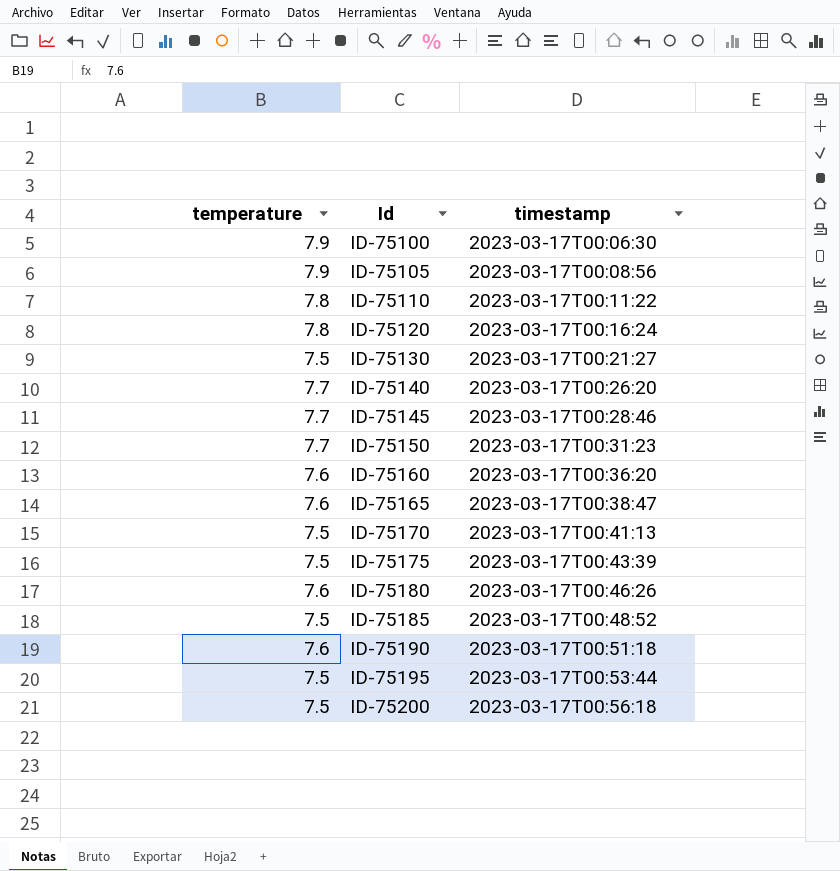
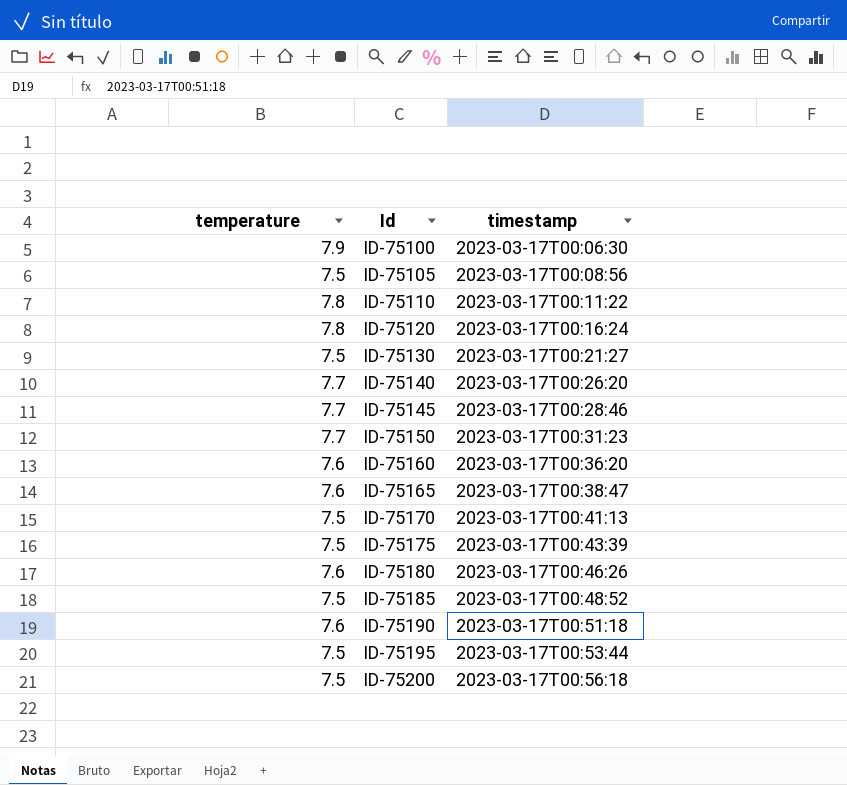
ID-75105 | temperature: 7.9 -> 7.5

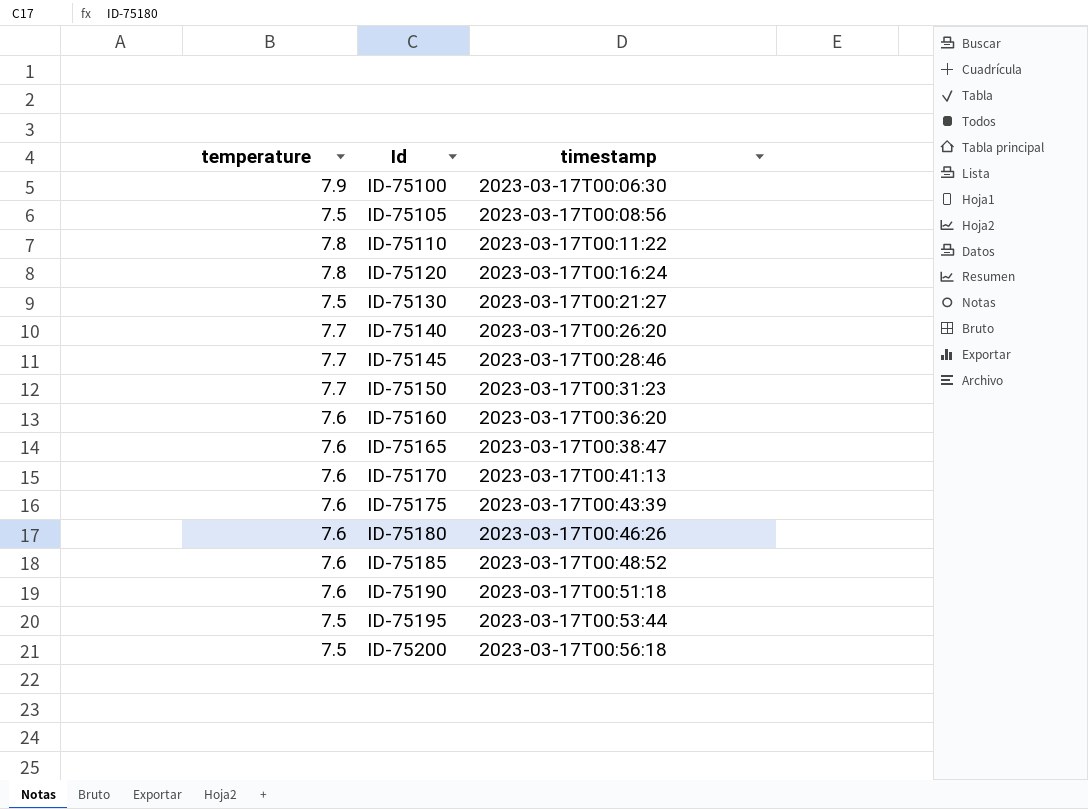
ID-75170 | temperature: 7.5 -> 7.6
ID-75175 | temperature: 7.5 -> 7.6
ID-75185 | temperature: 7.5 -> 7.6

